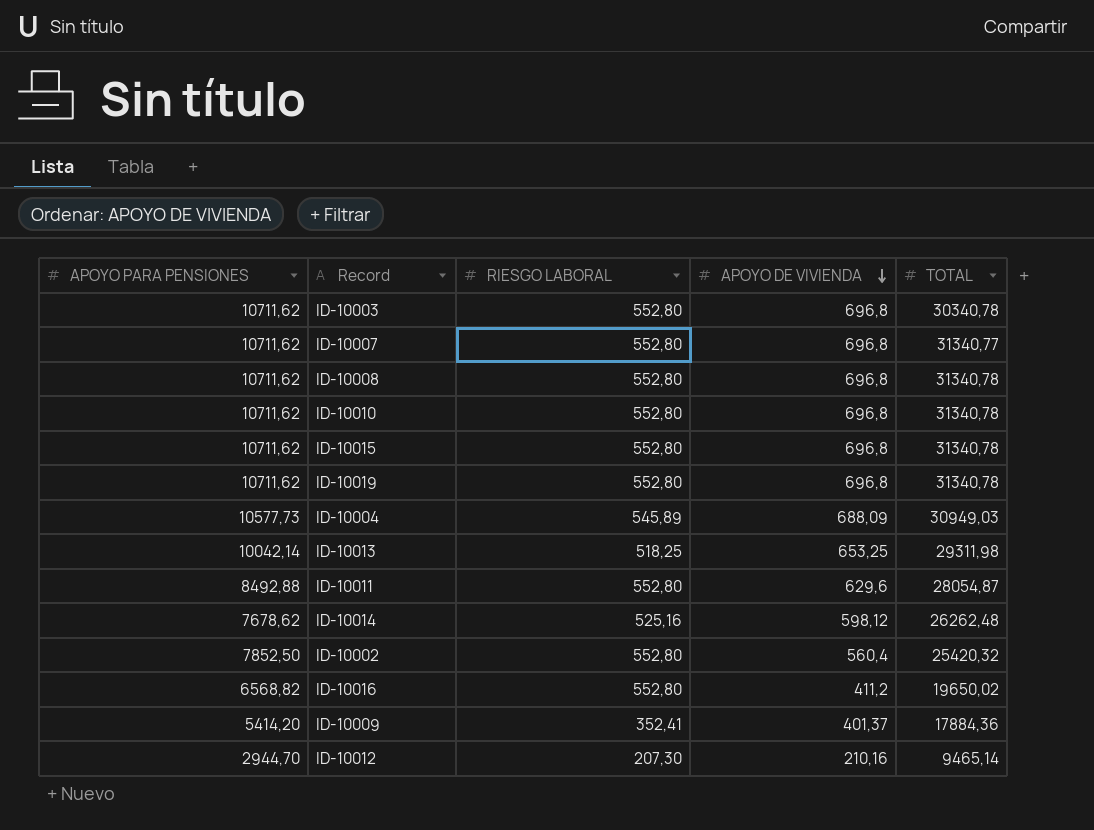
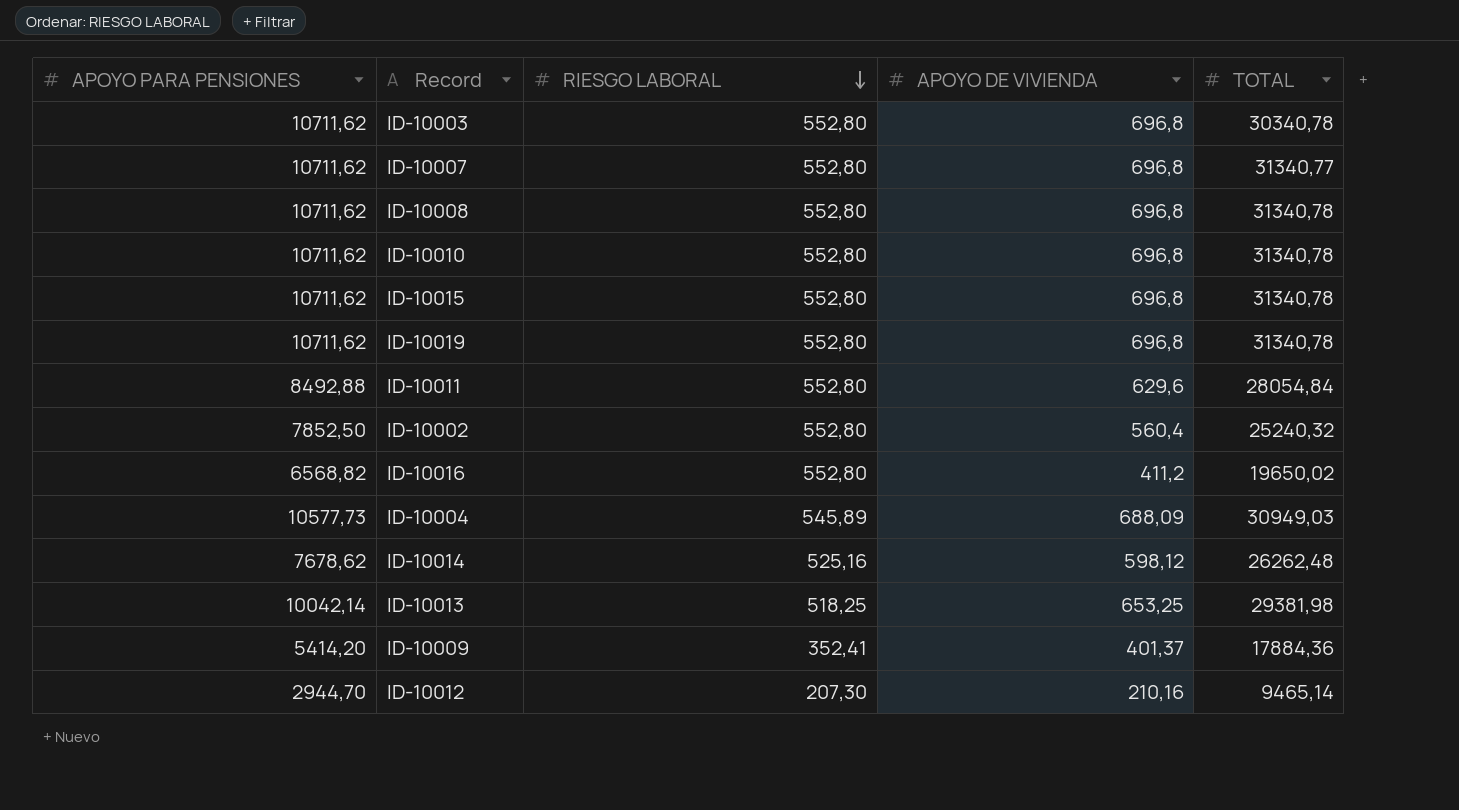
row order: APOYO DE VIVIENDA descending -> RIESGO LABORAL descending
ID-10011 | TOTAL: 28054,87 -> 28054,84
ID-10002 | TOTAL: 25420,32 -> 25240,32
ID-10013 | TOTAL: 29311,98 -> 29381,98

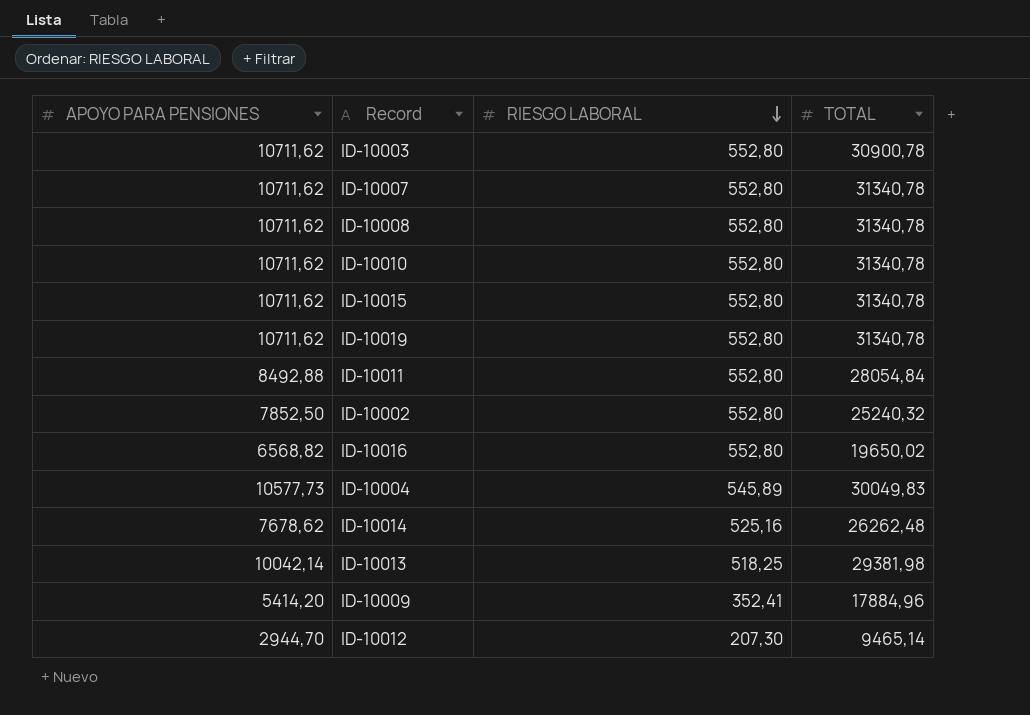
column APOYO DE VIVIENDA | position: 4 -> none
ID-10003 | TOTAL: 30340,78 -> 30900,78
ID-10007 | TOTAL: 31340,77 -> 31340,78
ID-10004 | TOTAL: 30949,03 -> 30049,83
ID-10009 | TOTAL: 17884,36 -> 17884,96

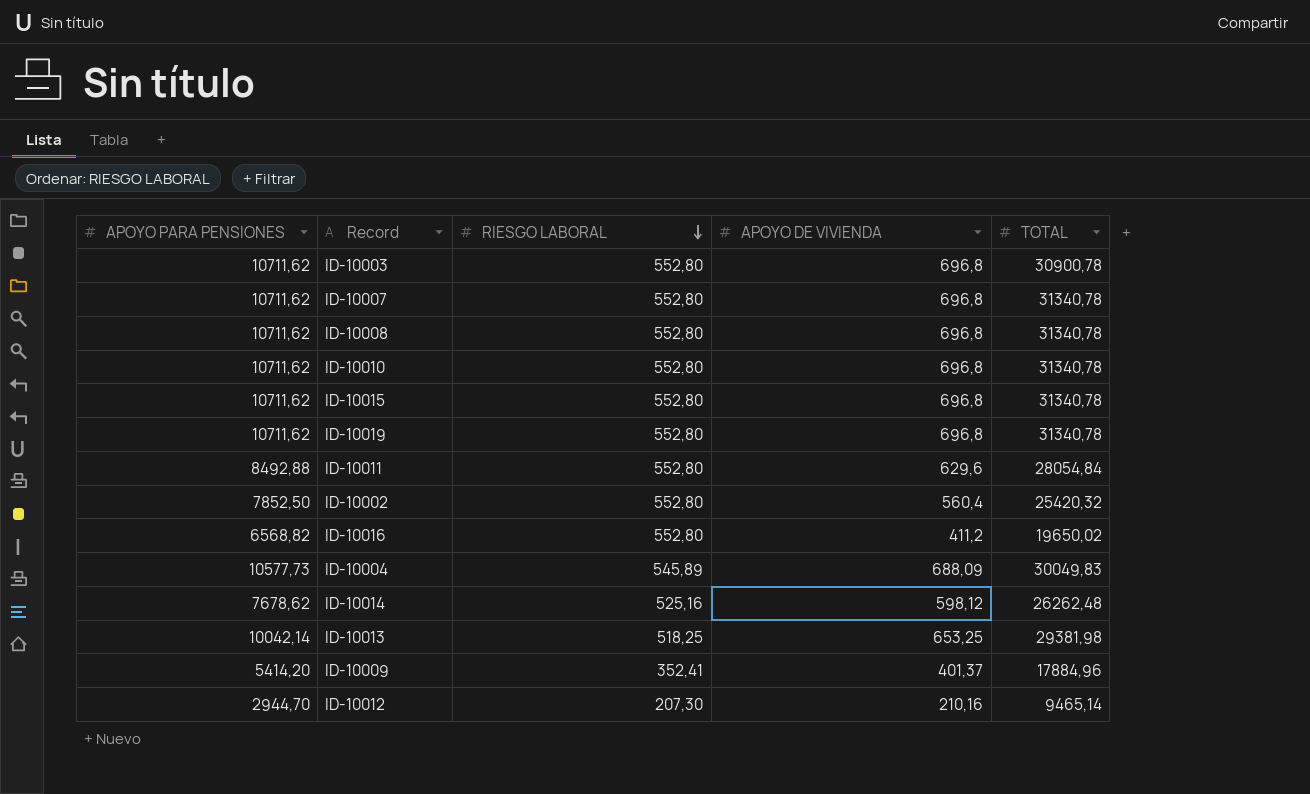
column APOYO DE VIVIENDA | position: none -> 4
ID-10002 | TOTAL: 25240,32 -> 25420,32

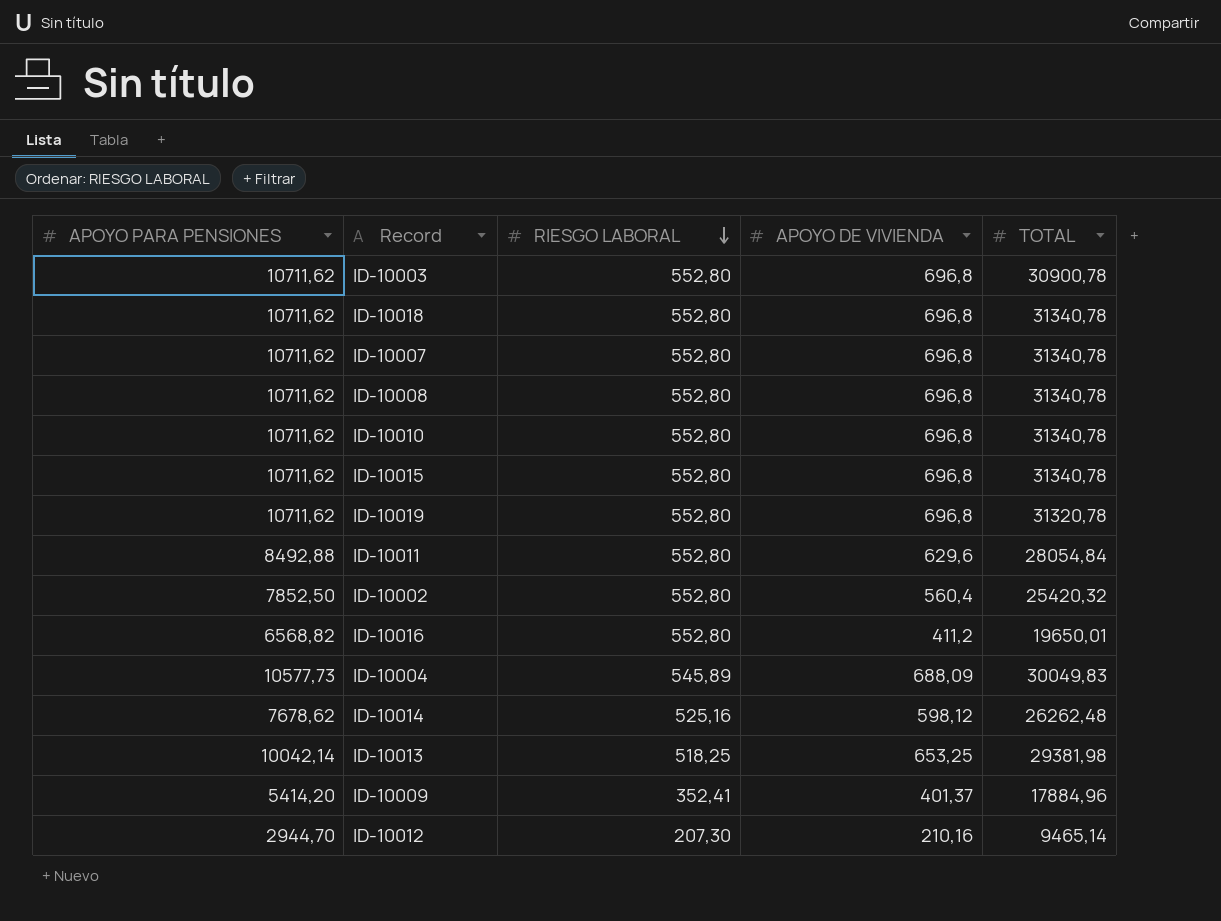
row ID-10018: none -> 10711,62 | 552,80 | 696,8 | 31340,78
ID-10019 | TOTAL: 31340,78 -> 31320,78
ID-10016 | TOTAL: 19650,02 -> 19650,01

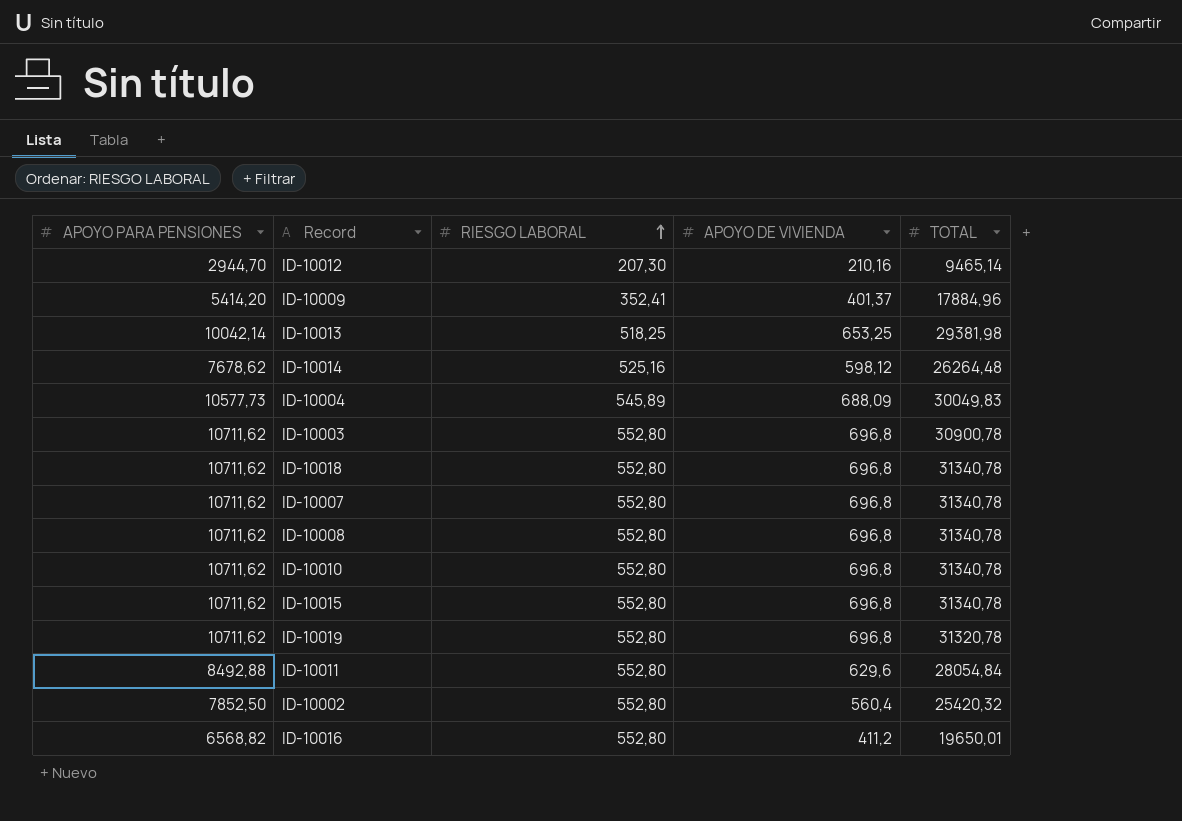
row order: RIESGO LABORAL descending -> RIESGO LABORAL ascending
ID-10014 | TOTAL: 26262,48 -> 26264,48

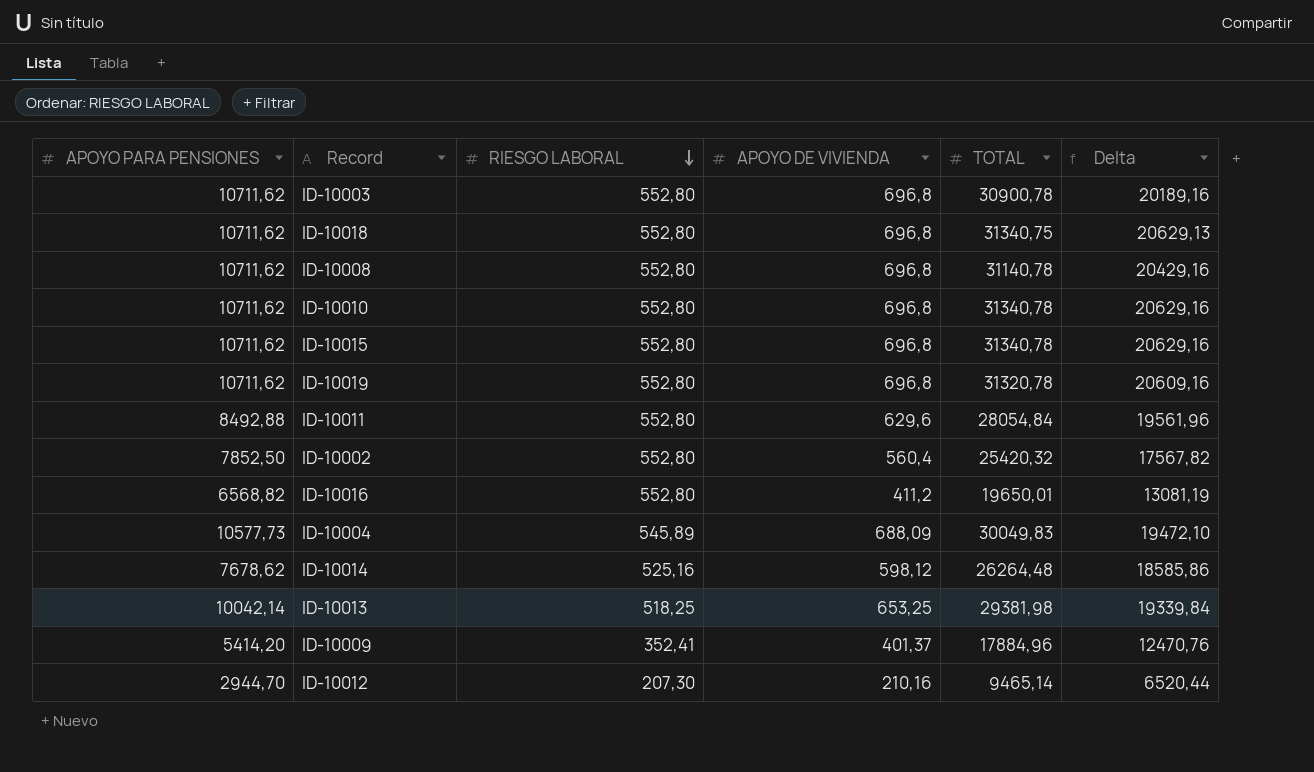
row order: RIESGO LABORAL ascending -> RIESGO LABORAL descending
column Delta | formula: none -> [TOTAL] - [APOYO PARA PENSIONES]
row ID-10007: 10711,62 | 552,80 | 696,8 | 31340,78 -> none
ID-10018 | TOTAL: 31340,78 -> 31340,75
ID-10008 | TOTAL: 31340,78 -> 31140,78

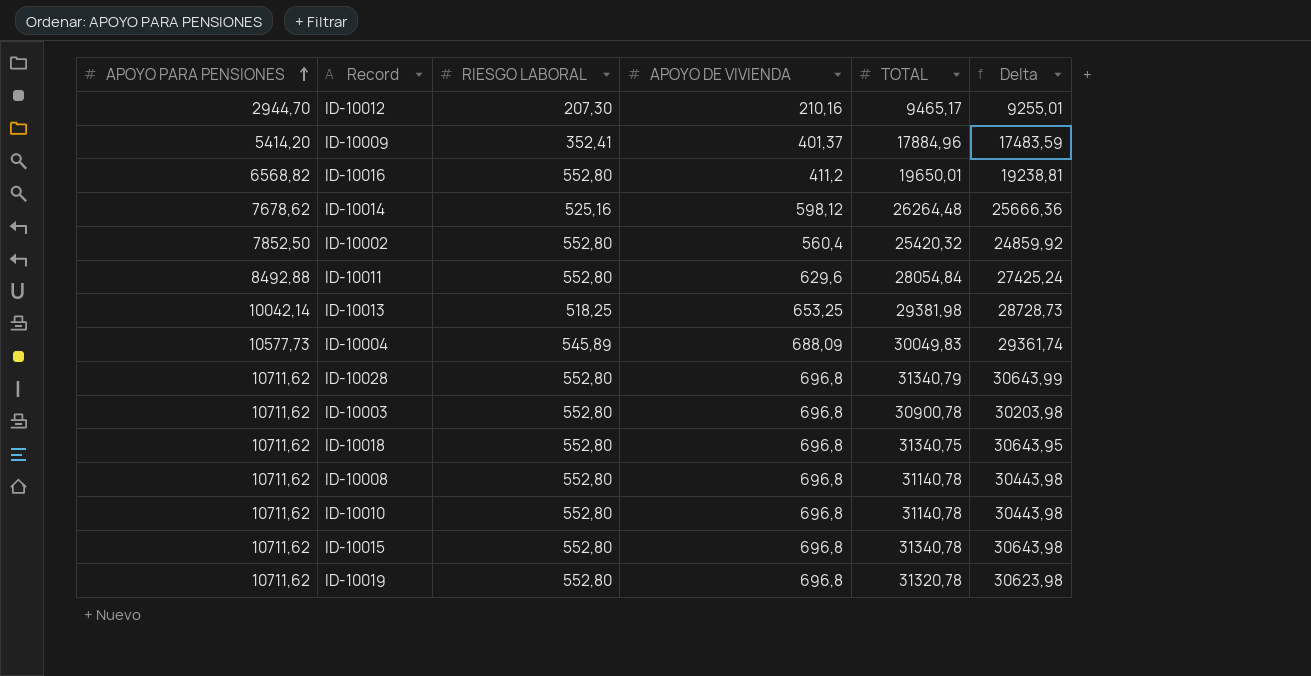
row order: RIESGO LABORAL descending -> APOYO PARA PENSIONES ascending
column Delta | formula: [TOTAL] - [APOYO PARA PENSIONES] -> [TOTAL] - [APOYO DE VIVIENDA]
ID-10012 | TOTAL: 9465,14 -> 9465,17
row ID-10028: none -> 10711,62 | 552,80 | 696,8 | 31340,79 | 30643,99
ID-10010 | TOTAL: 31340,78 -> 31140,78

